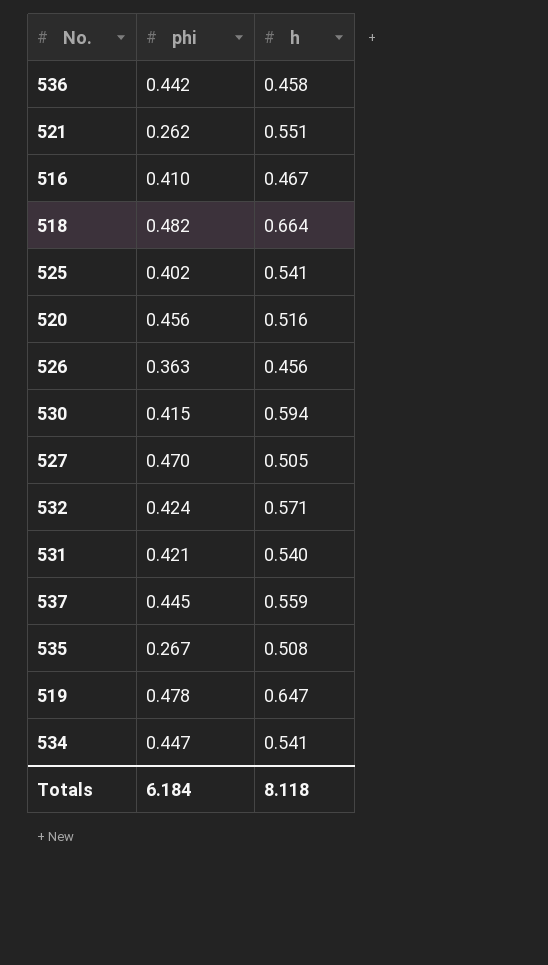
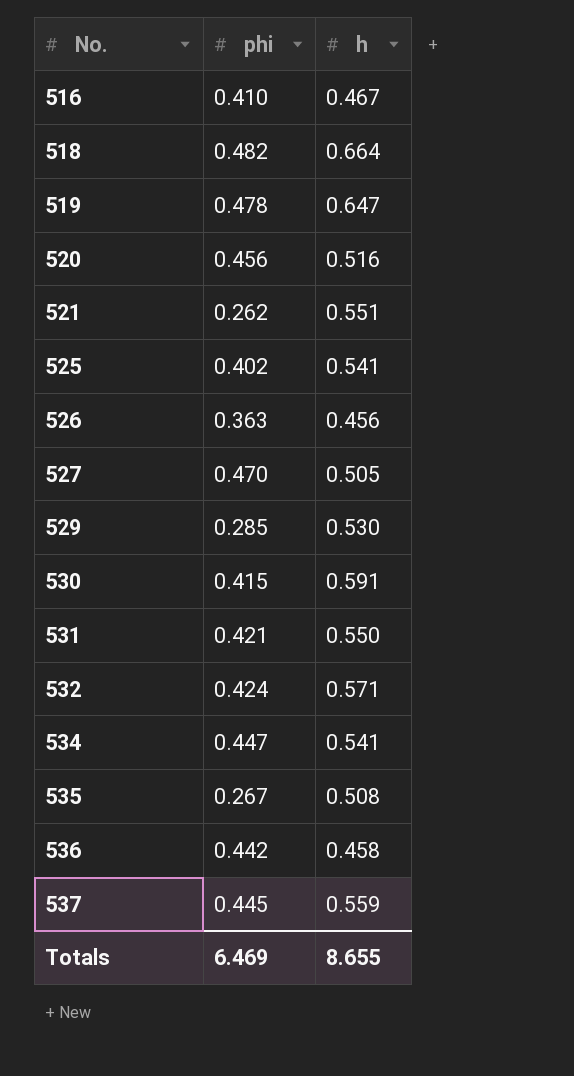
row order: none -> No. ascending
row 529: none -> 0.285 | 0.530
530 | h: 0.594 -> 0.591
531 | h: 0.540 -> 0.550
Totals | phi: 6.184 -> 6.469
Totals | h: 8.118 -> 8.655

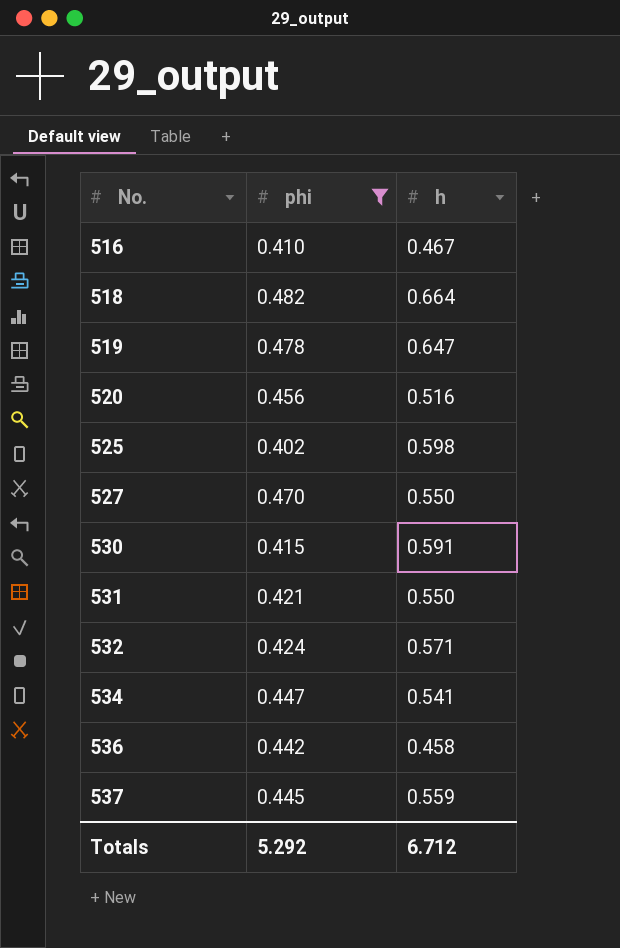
filter: none -> phi >= 0.402
525 | h: 0.541 -> 0.598
527 | h: 0.505 -> 0.550
Totals | phi: 6.469 -> 5.292
Totals | h: 8.655 -> 6.712

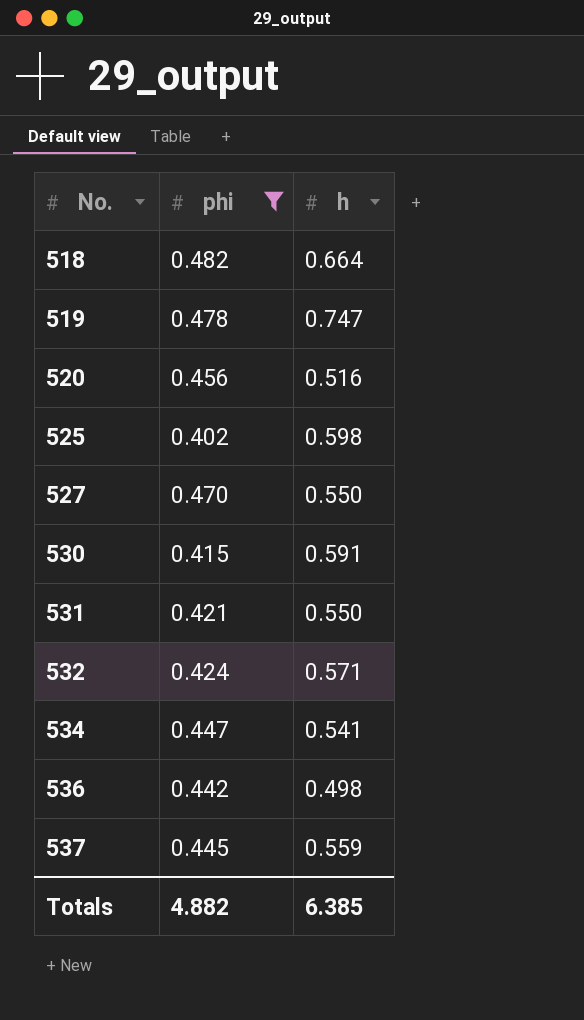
row 516: 0.410 | 0.467 -> none
519 | h: 0.647 -> 0.747
536 | h: 0.458 -> 0.498
Totals | phi: 5.292 -> 4.882
Totals | h: 6.712 -> 6.385

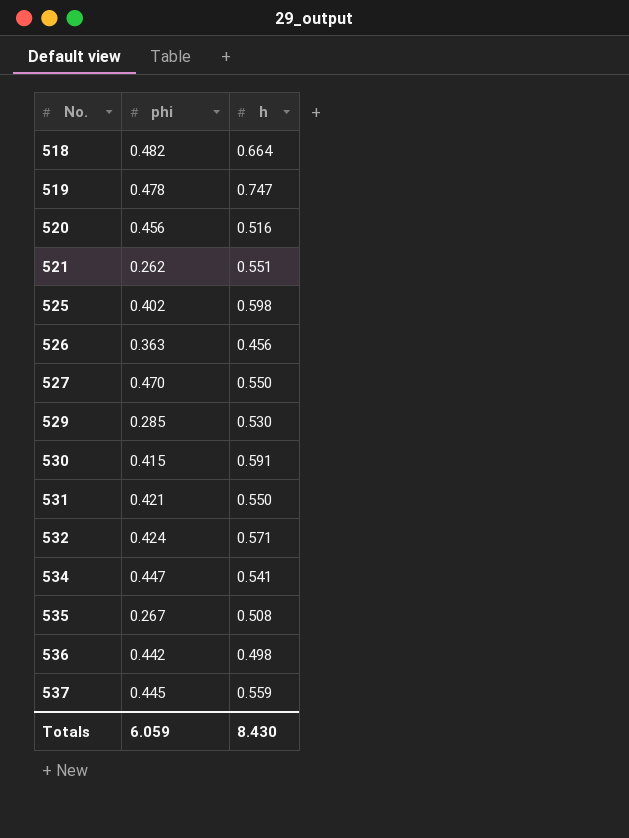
filter: phi >= 0.402 -> none
Totals | phi: 4.882 -> 6.059
Totals | h: 6.385 -> 8.430

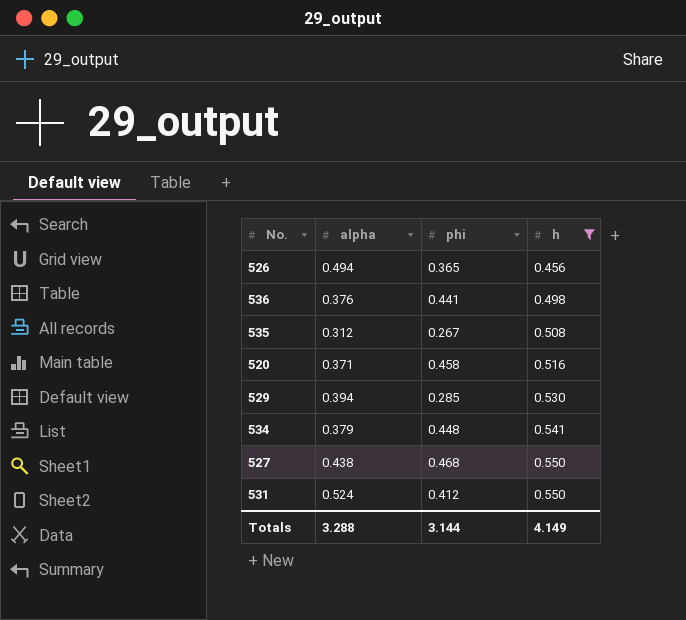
filter: none -> h <= 0.550
row order: No. ascending -> h ascending
column alpha | position: none -> 2
526 | phi: 0.363 -> 0.365
536 | phi: 0.442 -> 0.441
520 | phi: 0.456 -> 0.458
534 | phi: 0.447 -> 0.448
527 | phi: 0.470 -> 0.468
531 | phi: 0.421 -> 0.412
Totals | phi: 6.059 -> 3.144
Totals | h: 8.430 -> 4.149

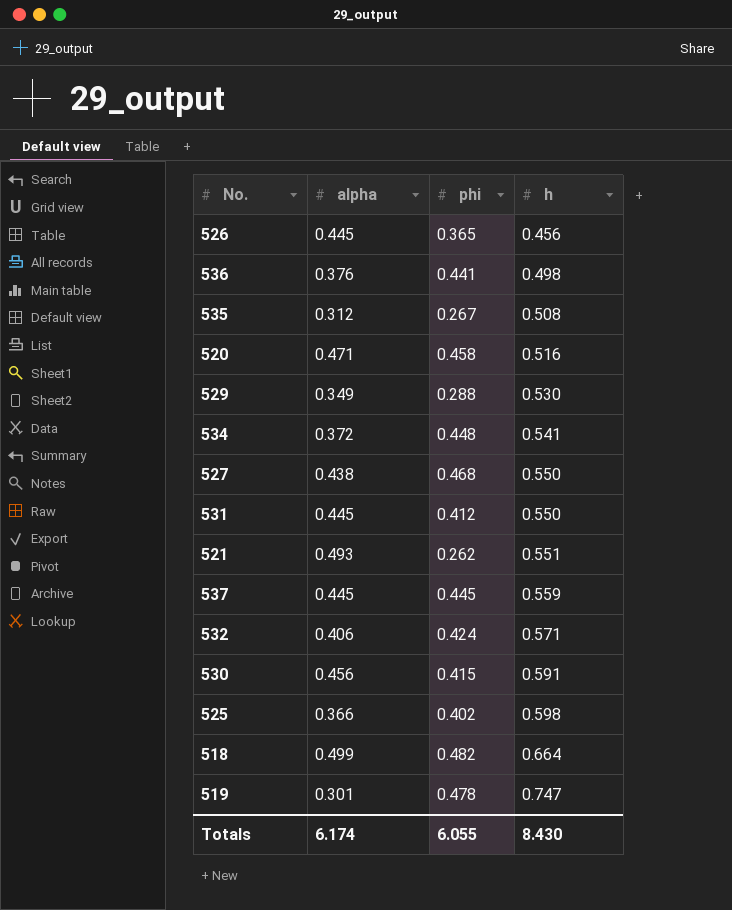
filter: h <= 0.550 -> none
526 | alpha: 0.494 -> 0.445
520 | alpha: 0.371 -> 0.471
529 | alpha: 0.394 -> 0.349
529 | phi: 0.285 -> 0.288
534 | alpha: 0.379 -> 0.372
531 | alpha: 0.524 -> 0.445
Totals | alpha: 3.288 -> 6.174
Totals | phi: 3.144 -> 6.055
Totals | h: 4.149 -> 8.430

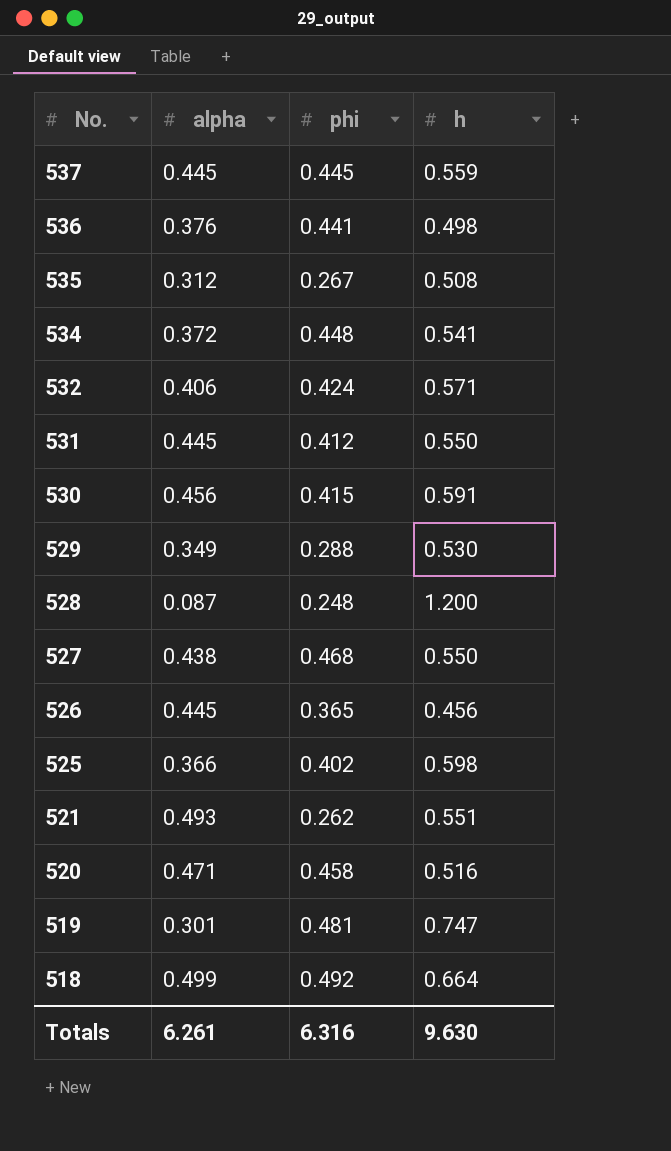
row order: h ascending -> No. descending
row 528: none -> 0.087 | 0.248 | 1.200
519 | phi: 0.478 -> 0.481
518 | phi: 0.482 -> 0.492
Totals | alpha: 6.174 -> 6.261
Totals | phi: 6.055 -> 6.316
Totals | h: 8.430 -> 9.630

